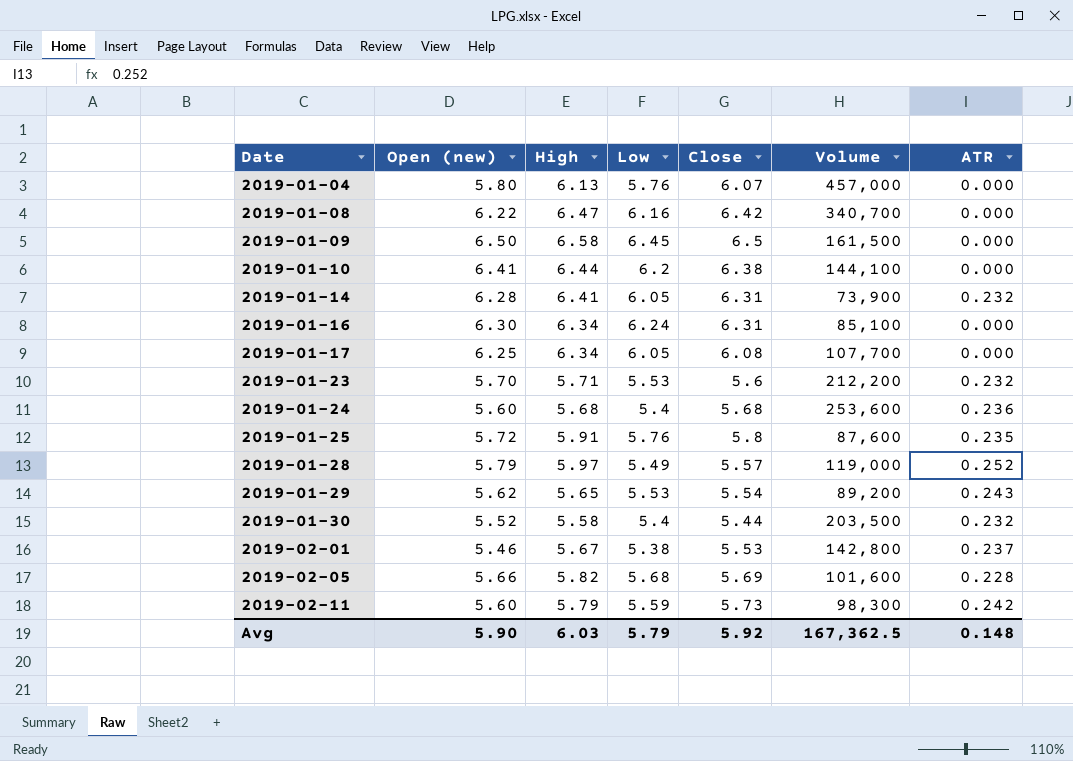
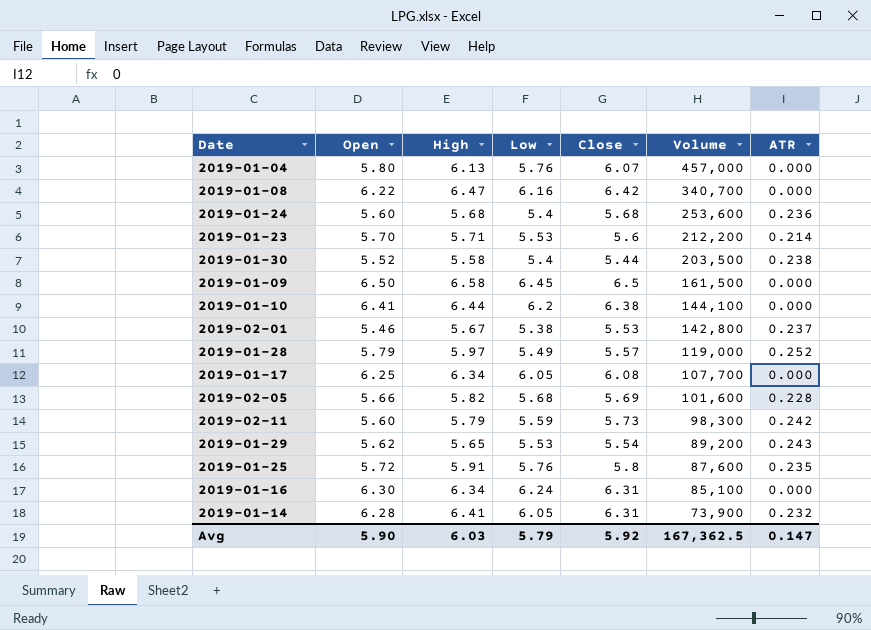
row order: Date ascending -> Volume descending
column name: Open (new) -> Open
2019-01-23 | ATR: 0.232 -> 0.214
2019-01-30 | ATR: 0.232 -> 0.238
Avg | ATR: 0.148 -> 0.147

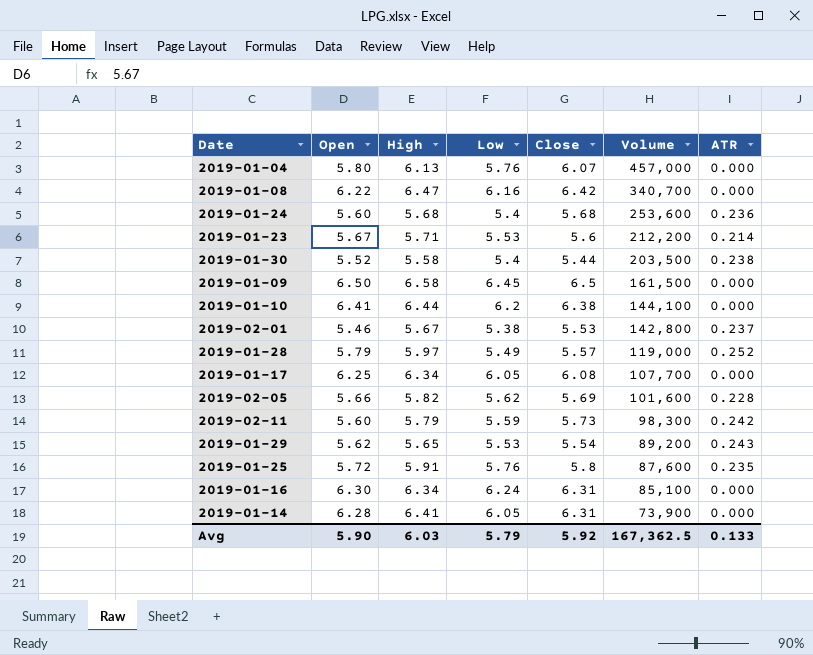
2019-01-23 | Open: 5.70 -> 5.67
2019-02-05 | Low: 5.68 -> 5.62
2019-01-14 | ATR: 0.232 -> 0.000
Avg | ATR: 0.147 -> 0.133

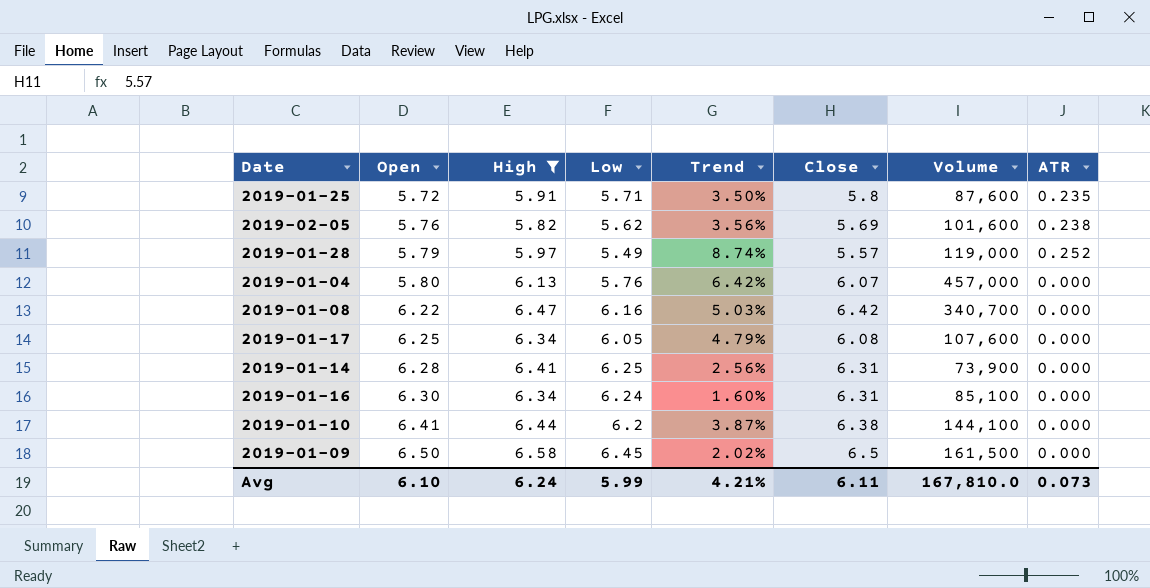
filter: none -> High >= 5.82
row order: Volume descending -> Open ascending
column Trend | formula: none -> ([High] - [Low]) / [Low]
2019-01-25 | Low: 5.76 -> 5.71
2019-02-05 | Open: 5.66 -> 5.76
2019-02-05 | ATR: 0.228 -> 0.238
2019-01-17 | Volume: 107,700 -> 107,600
2019-01-14 | Low: 6.05 -> 6.25
Avg | Open: 5.90 -> 6.10
Avg | High: 6.03 -> 6.24
Avg | Low: 5.79 -> 5.99
Avg | Close: 5.92 -> 6.11
Avg | Volume: 167,362.5 -> 167,810.0
Avg | ATR: 0.133 -> 0.073

